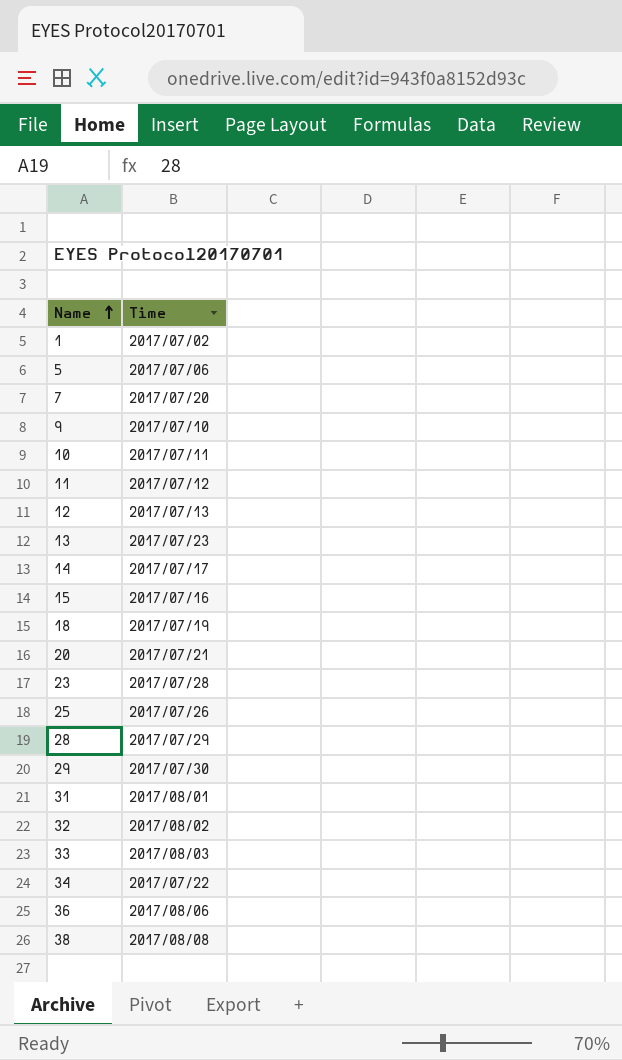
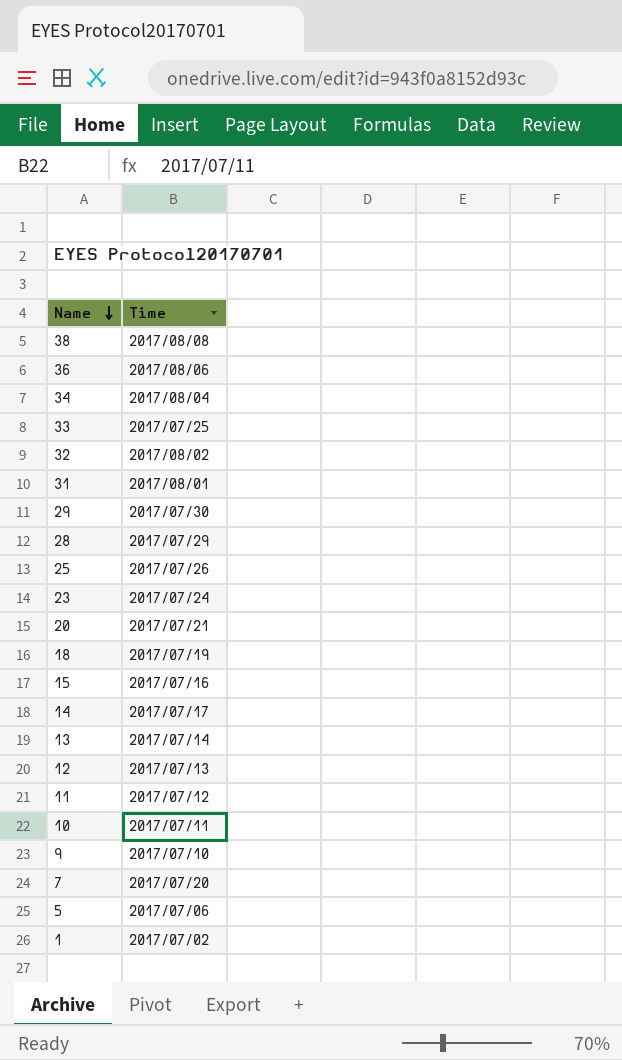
row order: Name ascending -> Name descending
34 | Time: 2017/07/22 -> 2017/08/04
33 | Time: 2017/08/03 -> 2017/07/25
23 | Time: 2017/07/28 -> 2017/07/24
13 | Time: 2017/07/23 -> 2017/07/14

